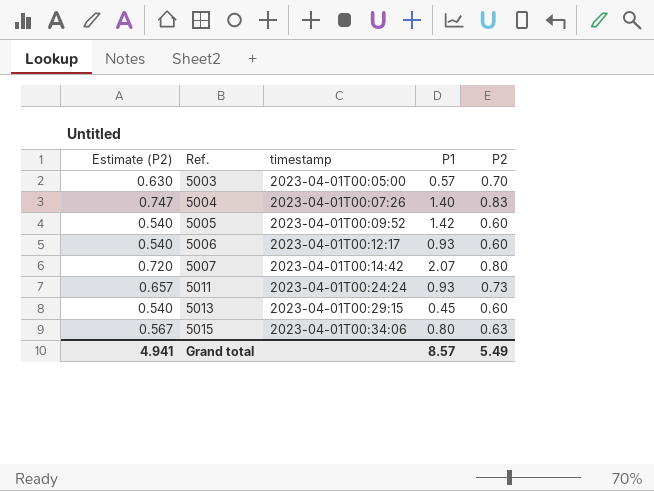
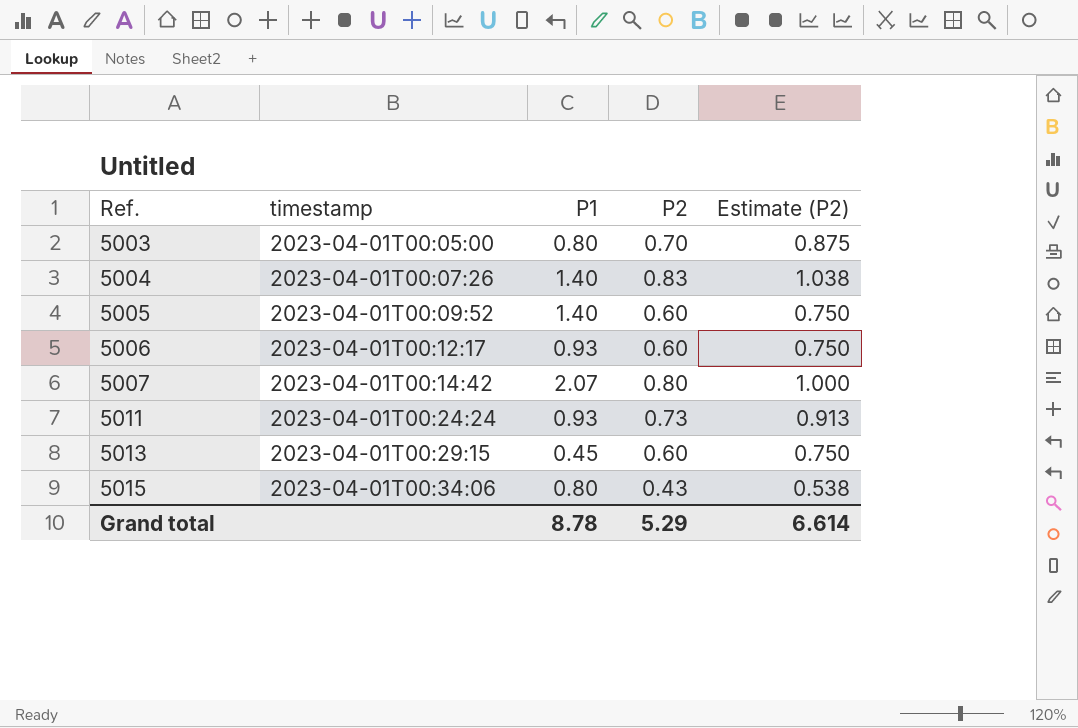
column Estimate (P2) | formula: [P2] * 0.9 -> [P2] * 1.25
column Estimate (P2) | position: 1 -> 5
5003 | P1: 0.57 -> 0.80
5005 | P1: 1.42 -> 1.40
5015 | P2: 0.63 -> 0.43
Grand total | P1: 8.57 -> 8.78
Grand total | P2: 5.49 -> 5.29
Grand total | Estimate (P2): 4.941 -> 6.614

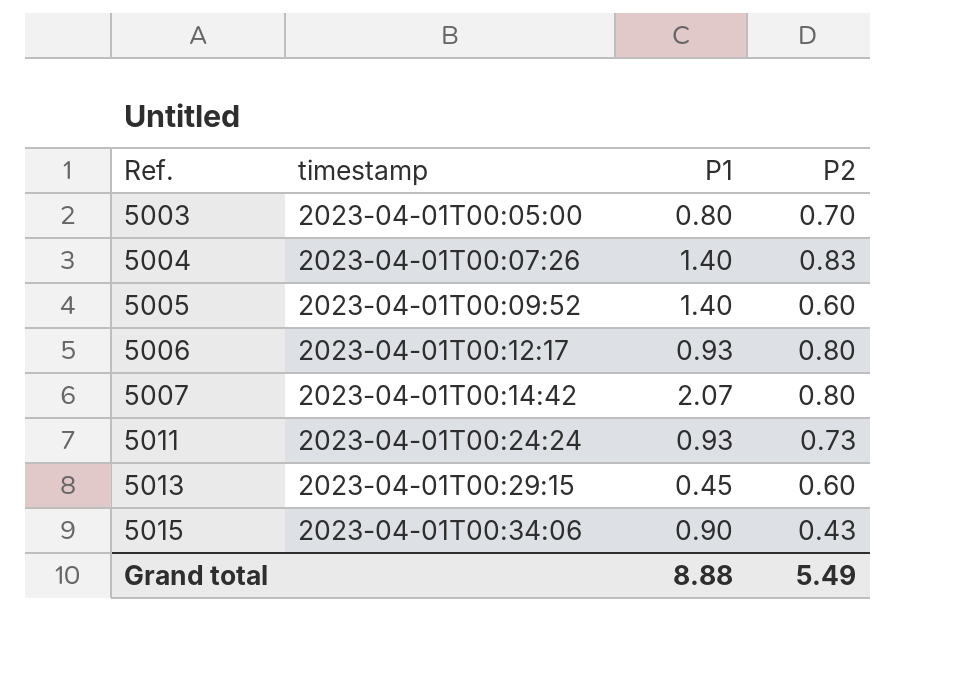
column Estimate (P2) | formula: [P2] * 1.25 -> none
5006 | P2: 0.60 -> 0.80
5015 | P1: 0.80 -> 0.90
Grand total | P1: 8.78 -> 8.88
Grand total | P2: 5.29 -> 5.49

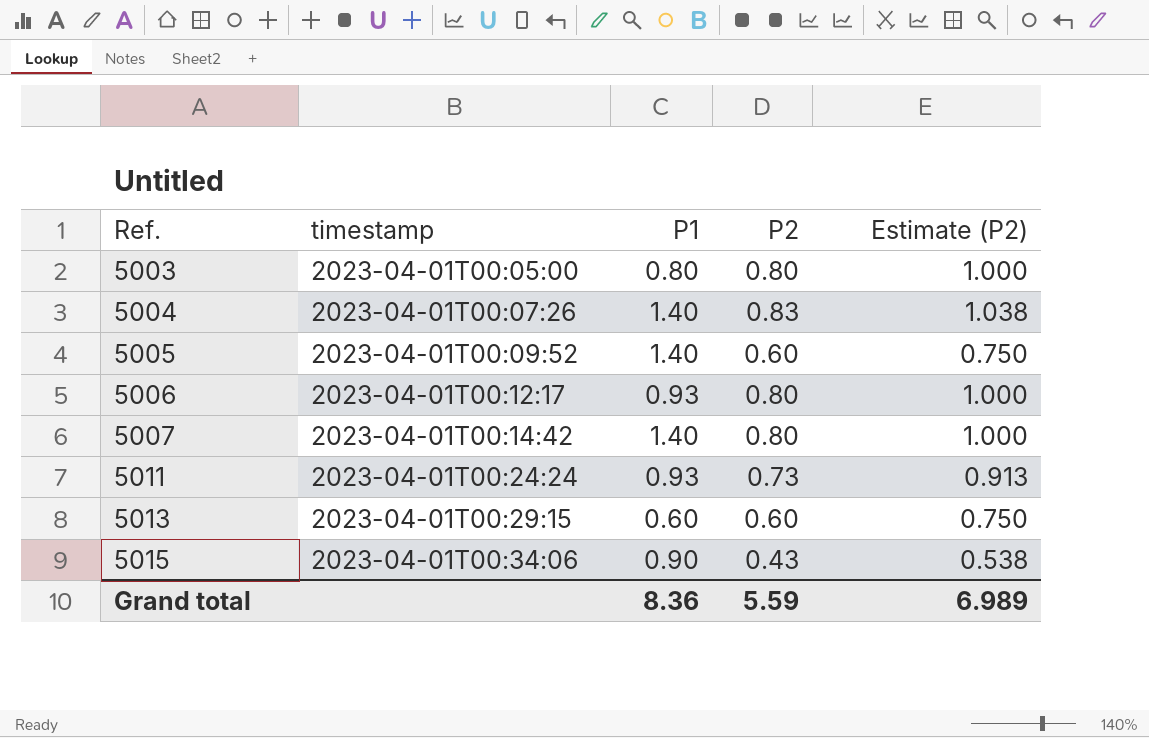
column Estimate (P2) | formula: none -> [P2] * 1.25
5003 | P2: 0.70 -> 0.80
5007 | P1: 2.07 -> 1.40
5013 | P1: 0.45 -> 0.60
Grand total | P1: 8.88 -> 8.36
Grand total | P2: 5.49 -> 5.59

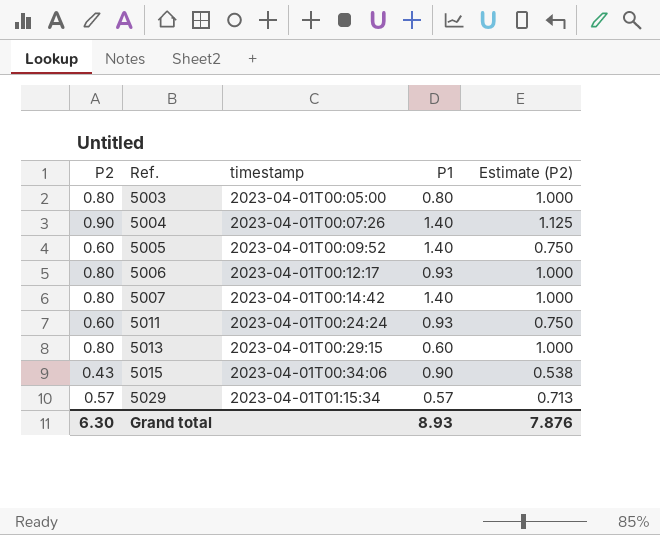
column P2 | position: 4 -> 1
5004 | P2: 0.83 -> 0.90
5004 | Estimate (P2): 1.038 -> 1.125
5011 | P2: 0.73 -> 0.60
5011 | Estimate (P2): 0.913 -> 0.750
5013 | P2: 0.60 -> 0.80
5013 | Estimate (P2): 0.750 -> 1.000
row 5029: none -> 0.57 | 2023-04-01T01:15:34 | 0.57 | 0.713
Grand total | P2: 5.59 -> 6.30
Grand total | P1: 8.36 -> 8.93
Grand total | Estimate (P2): 6.989 -> 7.876

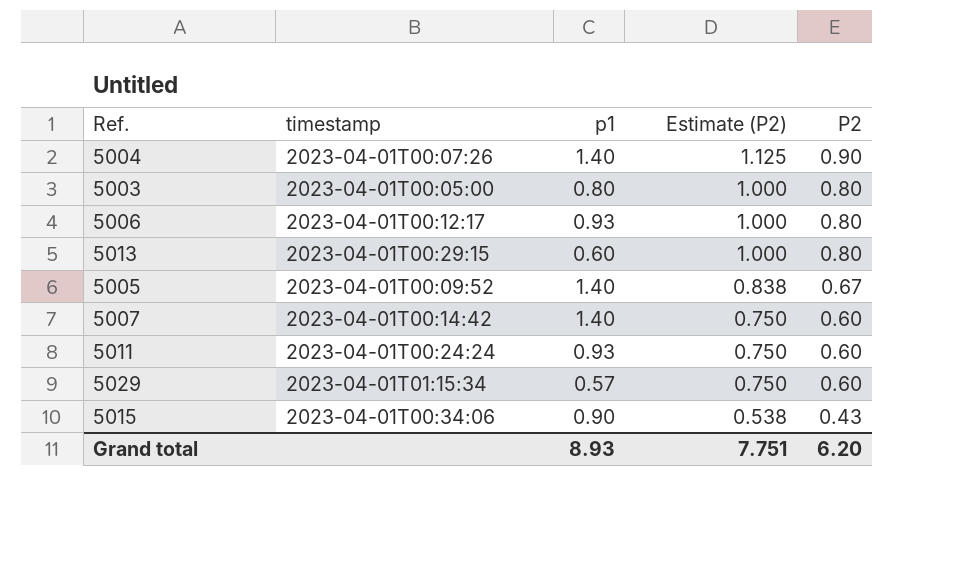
row order: Ref. ascending -> Estimate (P2) descending
column name: P1 -> p1
column P2 | position: 1 -> 5
5005 | Estimate (P2): 0.750 -> 0.838
5005 | P2: 0.60 -> 0.67
5007 | Estimate (P2): 1.000 -> 0.750
5007 | P2: 0.80 -> 0.60
5029 | Estimate (P2): 0.713 -> 0.750
5029 | P2: 0.57 -> 0.60
Grand total | Estimate (P2): 7.876 -> 7.751
Grand total | P2: 6.30 -> 6.20

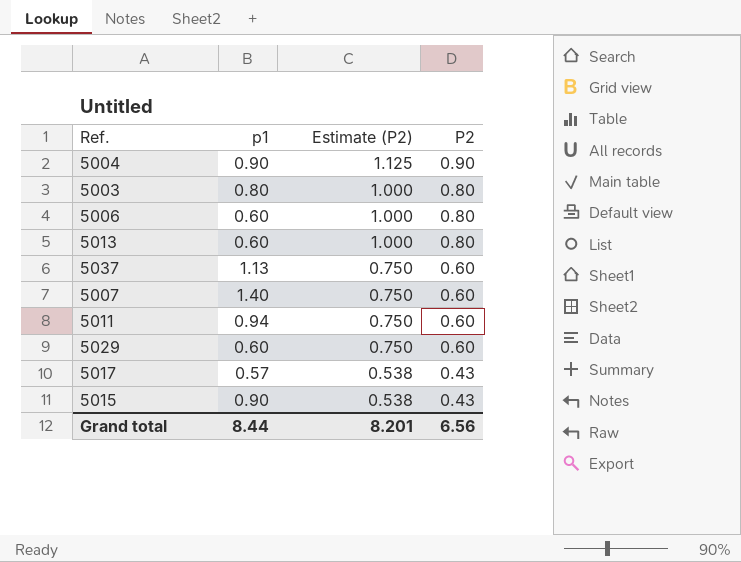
column timestamp | position: 2 -> none
row 5005: 2023-04-01T00:09:52 | 1.40 | 0.838 | 0.67 -> none
5004 | p1: 1.40 -> 0.90
5006 | p1: 0.93 -> 0.60
row 5037: none -> 1.13 | 0.750 | 0.60
5011 | p1: 0.93 -> 0.94
5029 | p1: 0.57 -> 0.60
row 5017: none -> 0.57 | 0.538 | 0.43
Grand total | p1: 8.93 -> 8.44
Grand total | Estimate (P2): 7.751 -> 8.201
Grand total | P2: 6.20 -> 6.56

